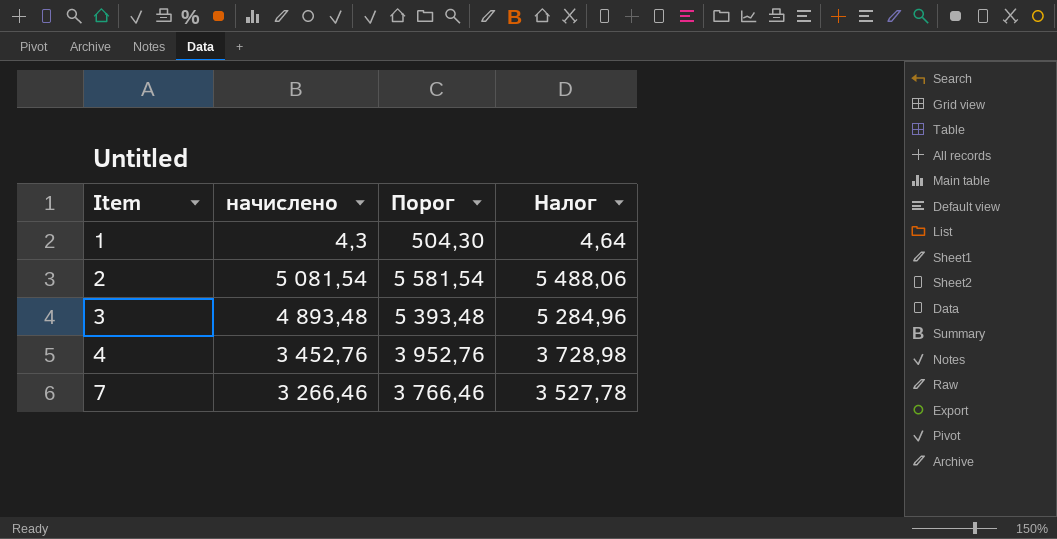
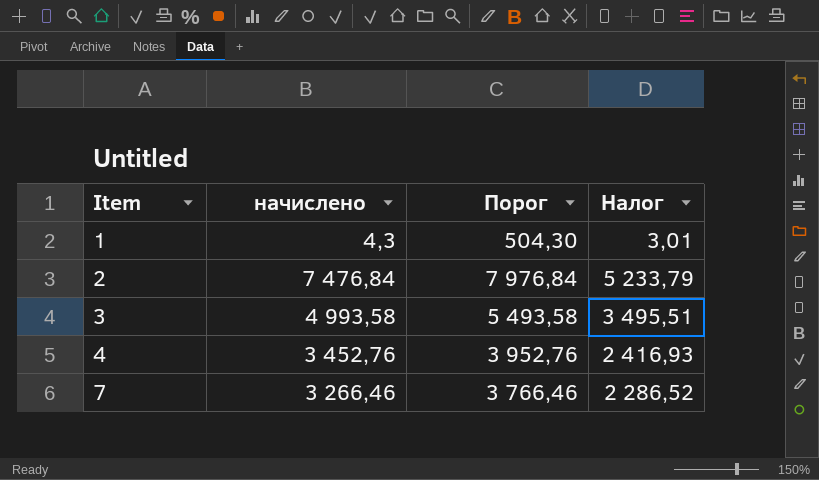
column Налог | formula: [начислено] * 1,08 -> [начислено] * 0,7
2 | начислено: 5 081,54 -> 7 476,84
2 | Порог: 5 581,54 -> 7 976,84
3 | начислено: 4 893,48 -> 4 993,58
3 | Порог: 5 393,48 -> 5 493,58

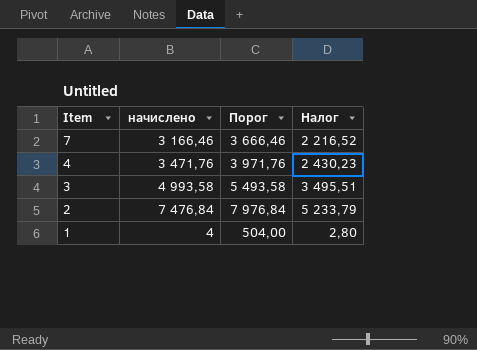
row order: Item ascending -> Item descending
7 | начислено: 3 266,46 -> 3 166,46
7 | Порог: 3 766,46 -> 3 666,46
7 | Налог: 2 286,52 -> 2 216,52
4 | начислено: 3 452,76 -> 3 471,76
4 | Порог: 3 952,76 -> 3 971,76
4 | Налог: 2 416,93 -> 2 430,23
1 | начислено: 4,3 -> 4
1 | Порог: 504,30 -> 504,00
1 | Налог: 3,01 -> 2,80

